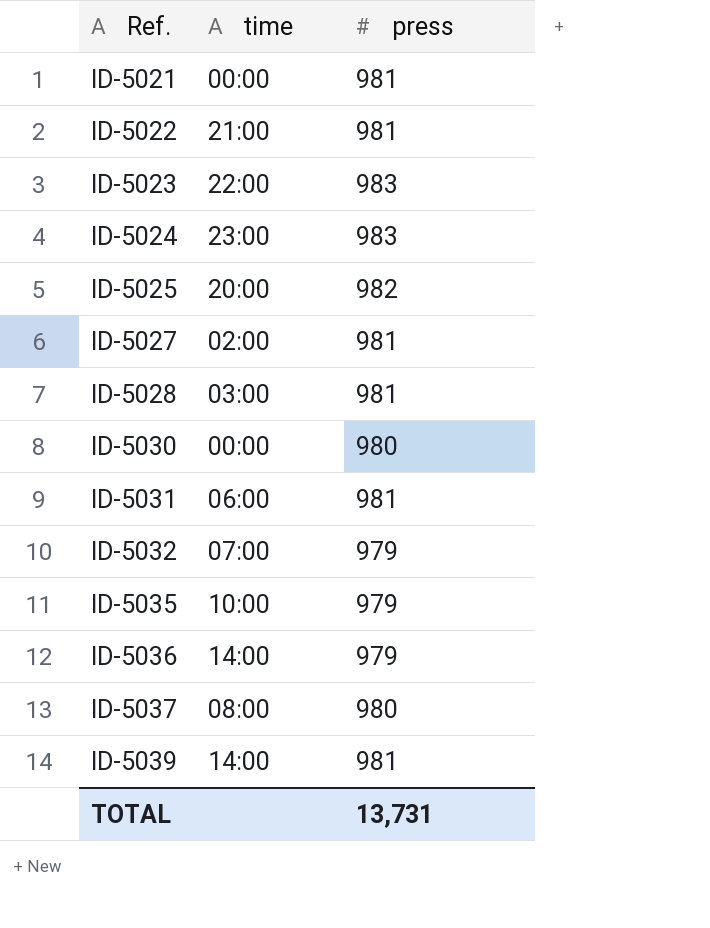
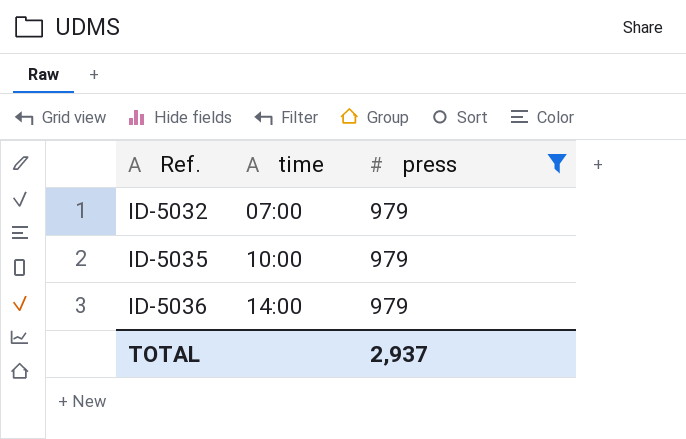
filter: none -> press = 979
TOTAL | press: 13,731 -> 2,937

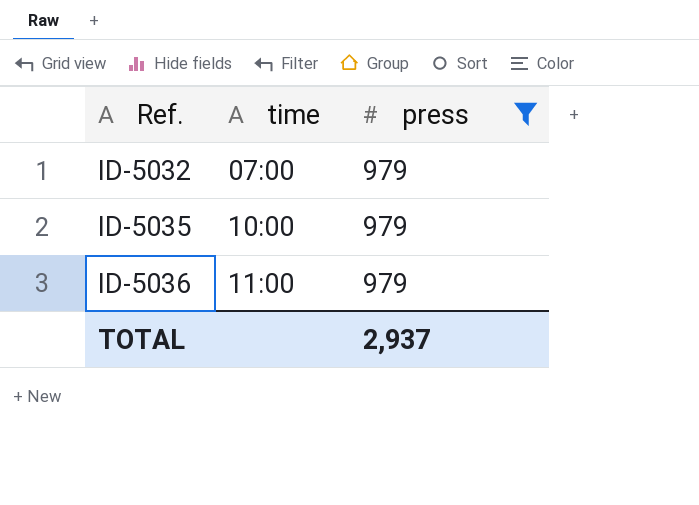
ID-5036 | time: 14:00 -> 11:00

